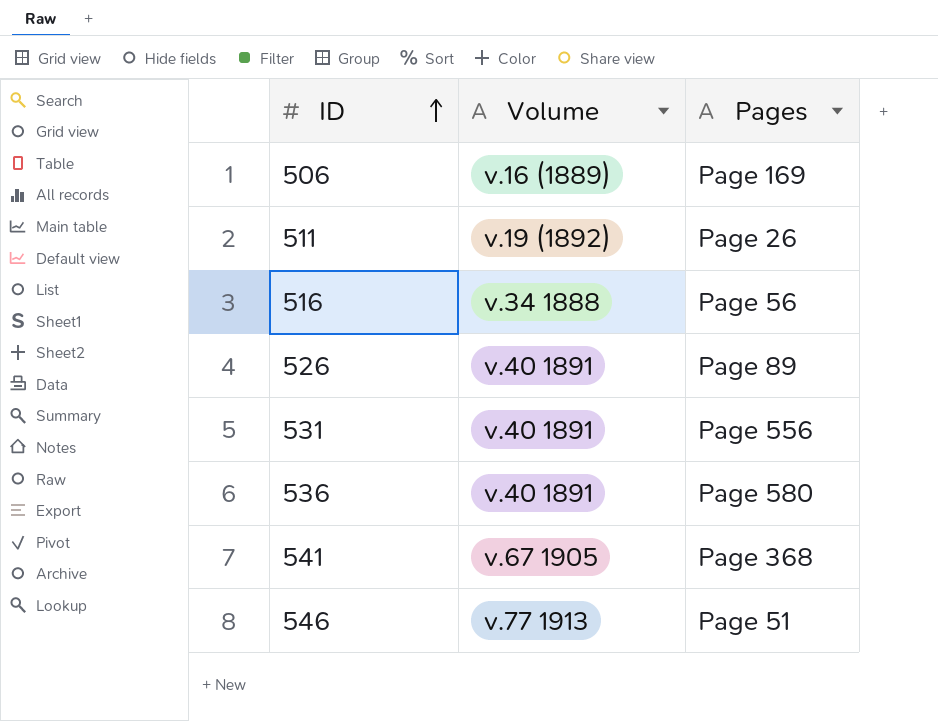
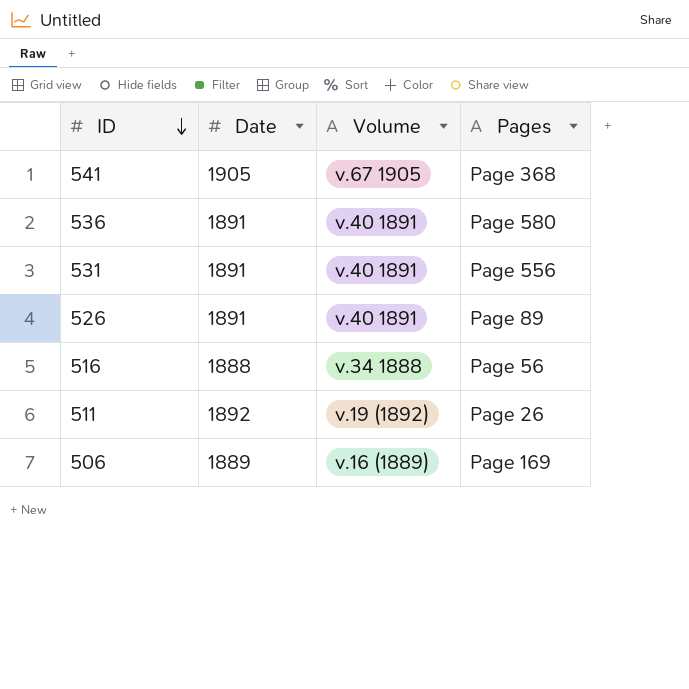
row order: ID ascending -> ID descending
column Date | position: none -> 2
row 546: v.77 1913 | Page 51 -> none

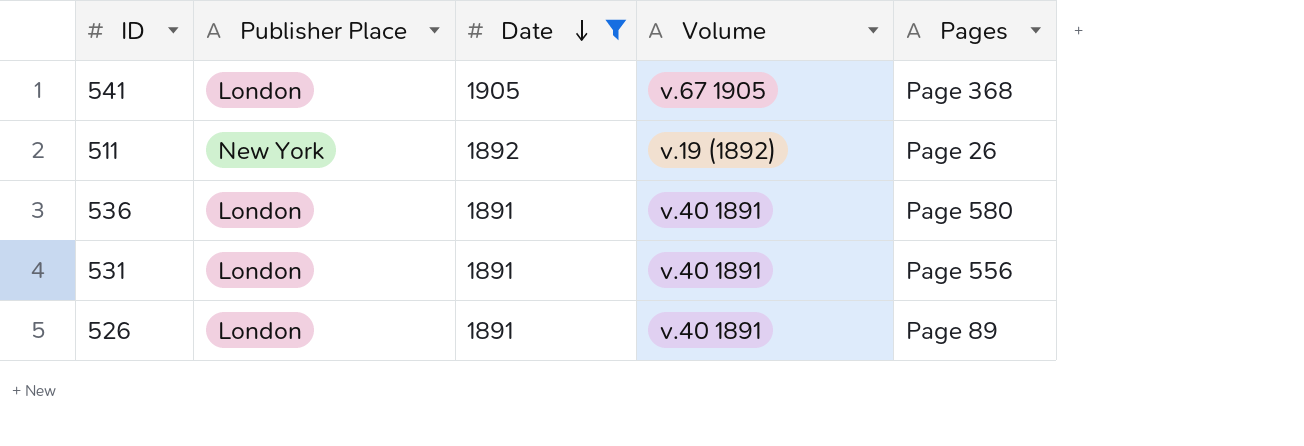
filter: none -> Date >= 1891
row order: ID descending -> Date descending
column Publisher Place | position: none -> 2

